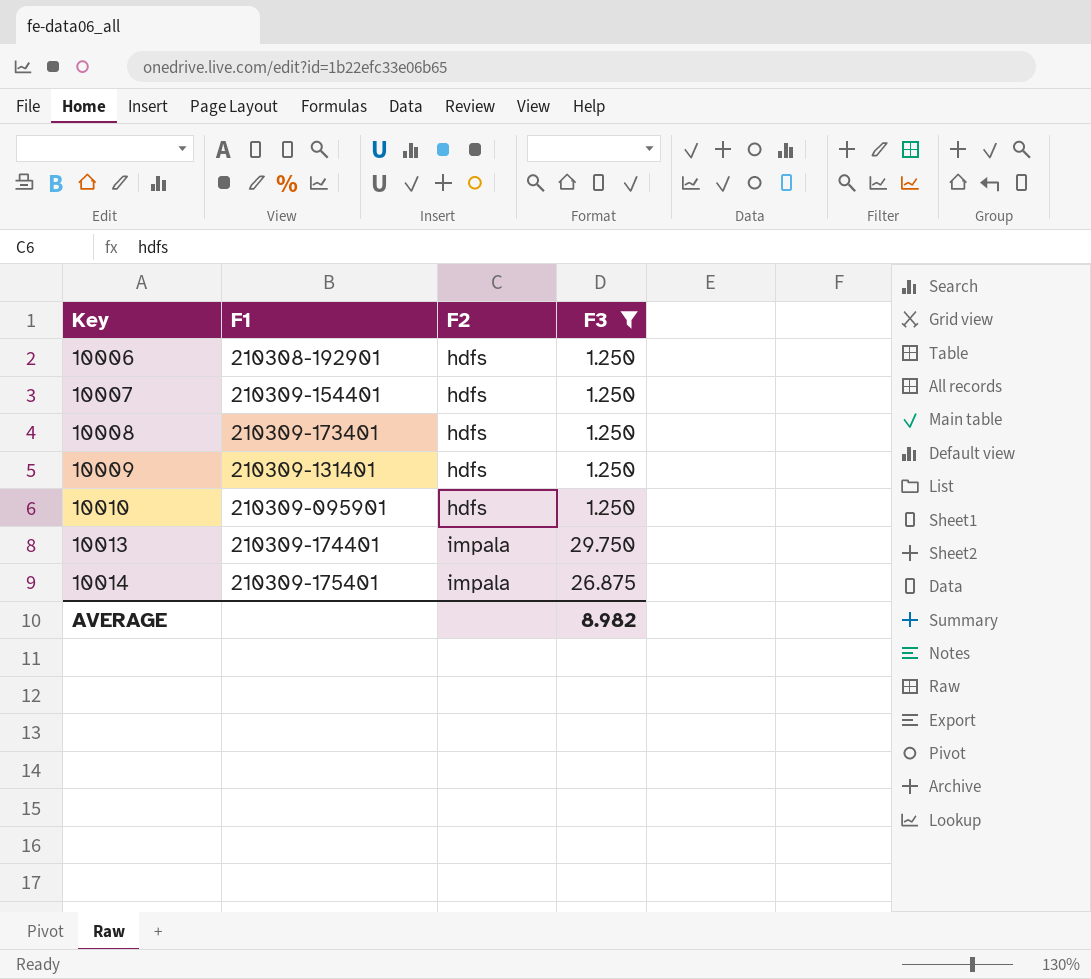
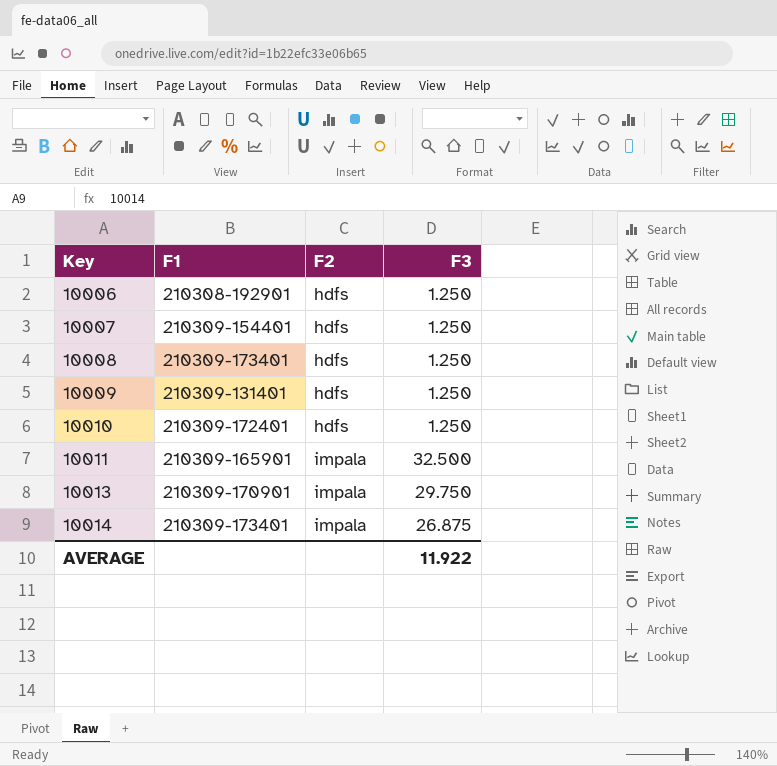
filter: F3 != 32.500 -> none
10010 | F1: 210309-095901 -> 210309-172401
10013 | F1: 210309-174401 -> 210309-170901
10014 | F1: 210309-175401 -> 210309-173401
AVERAGE | F3: 8.982 -> 11.922

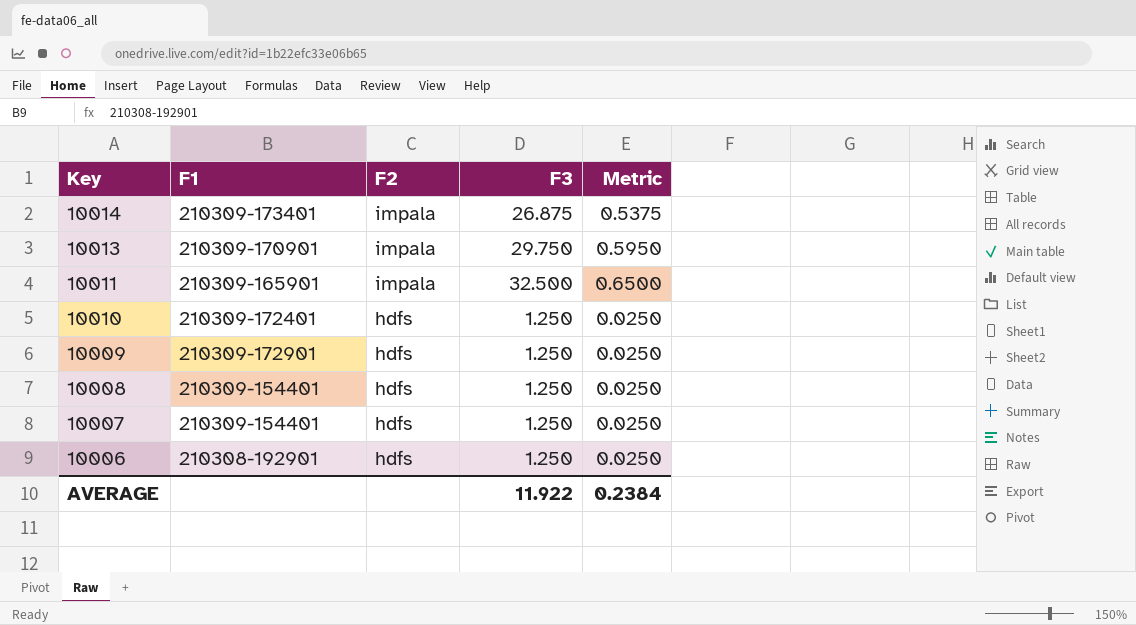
row order: Key ascending -> Key descending
column Metric | formula: none -> [F3] * 0.02
10009 | F1: 210309-131401 -> 210309-172901
10008 | F1: 210309-173401 -> 210309-154401

